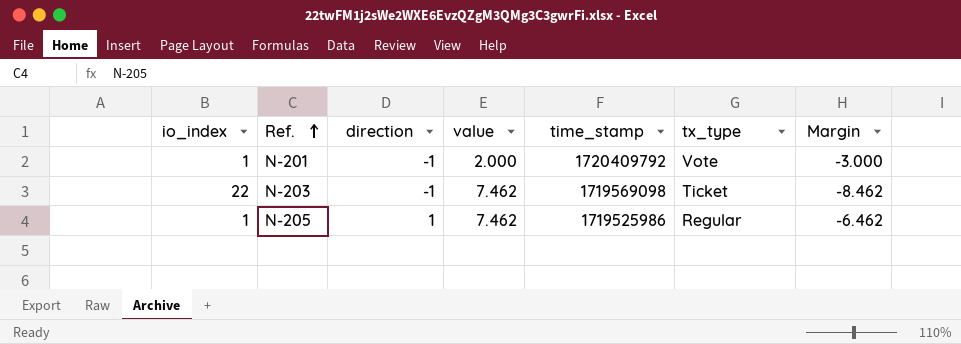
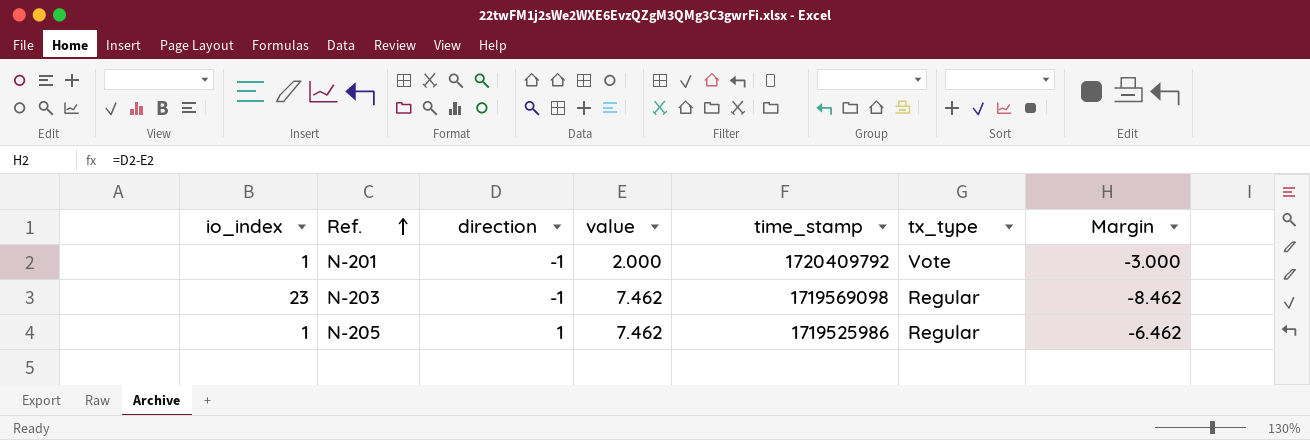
N-203 | io_index: 22 -> 23
N-203 | tx_type: Ticket -> Regular

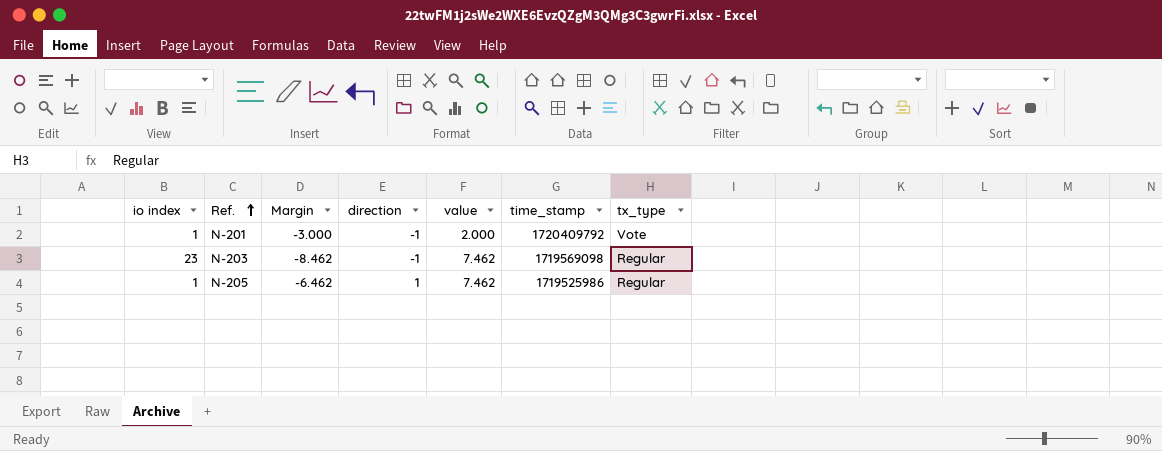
column name: io_index -> io index
column Margin | position: 7 -> 3

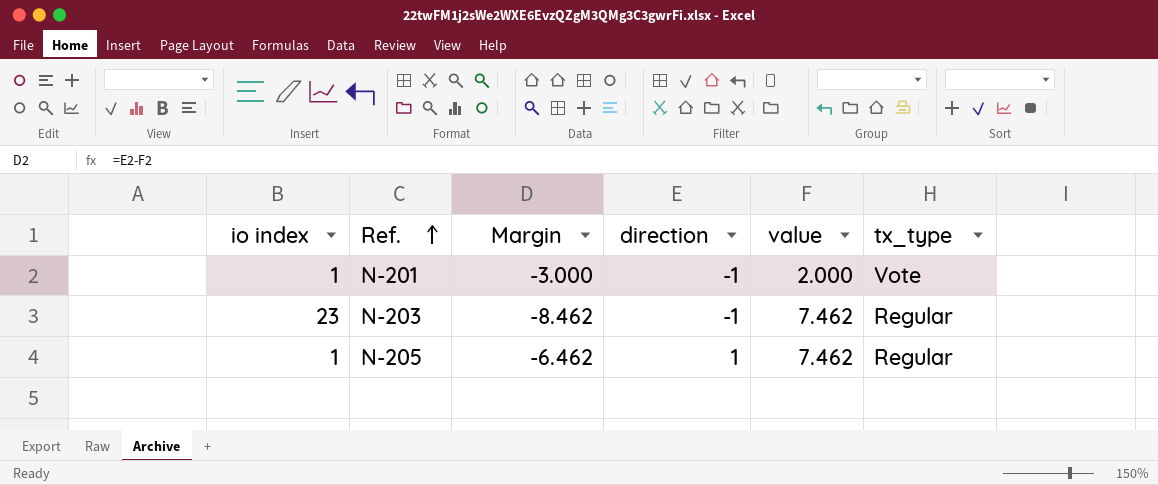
column time_stamp | position: 6 -> none

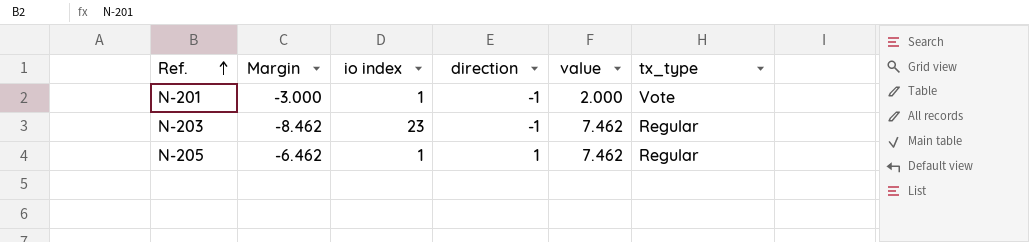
column io index | position: 1 -> 3

